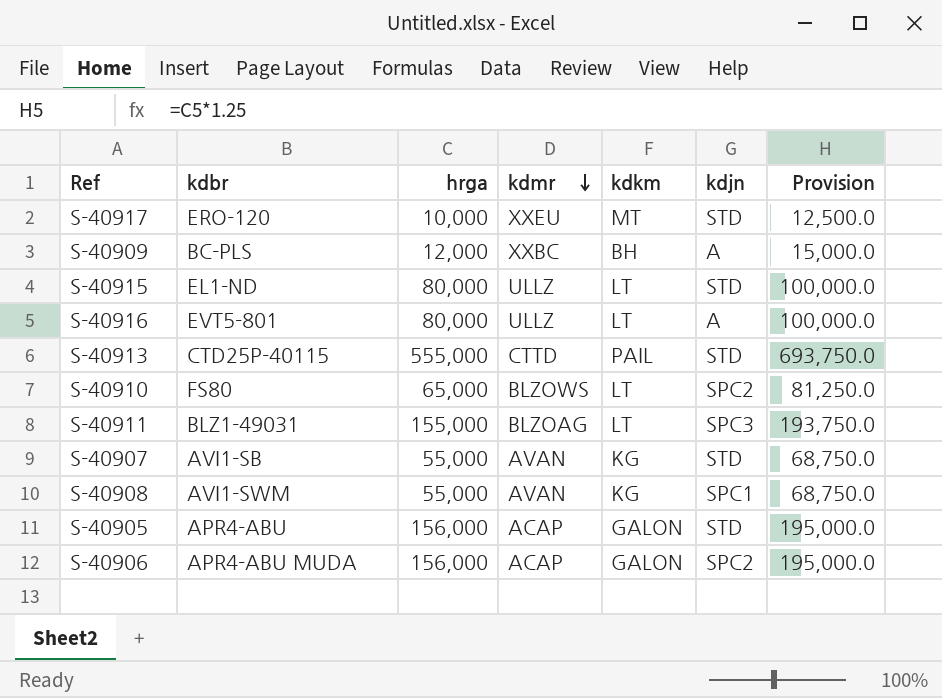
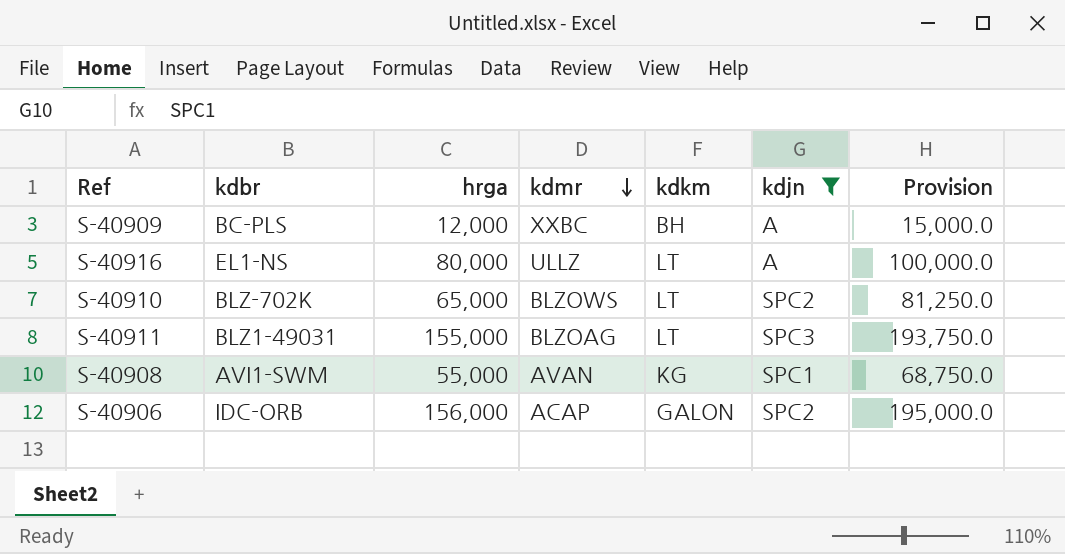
filter: none -> kdjn != STD
S-40916 | kdbr: EVT5-801 -> EL1-NS
S-40910 | kdbr: FS80 -> BLZ-702K
S-40906 | kdbr: APR4-ABU MUDA -> IDC-ORB

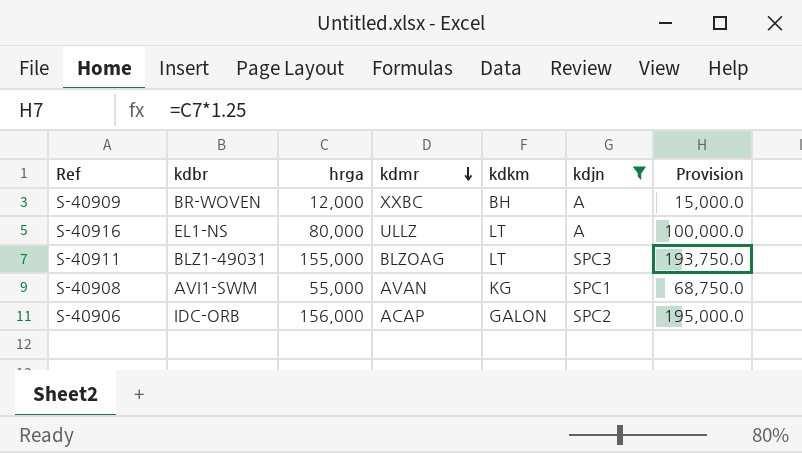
row S-40910: BLZ-702K | 65,000 | BLZOWS | LT | SPC2 | 81,250.0 -> none
S-40909 | kdbr: BC-PLS -> BR-WOVEN

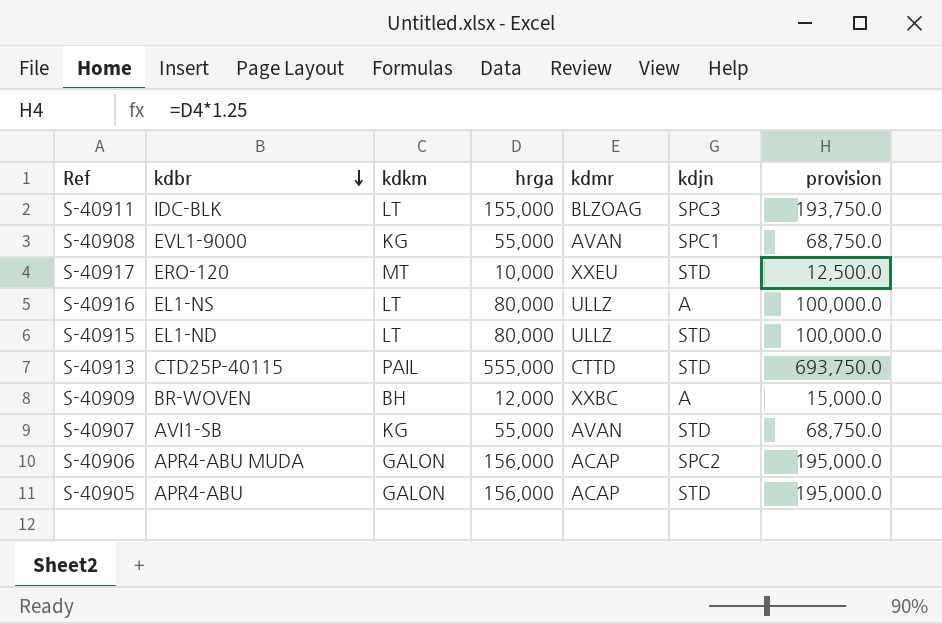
filter: kdjn != STD -> none
row order: kdmr descending -> kdbr descending
column kdkm | position: 5 -> 3
column name: Provision -> provision
S-40911 | kdbr: BLZ1-49031 -> IDC-BLK
S-40908 | kdbr: AVI1-SWM -> EVL1-9000
S-40906 | kdbr: IDC-ORB -> APR4-ABU MUDA

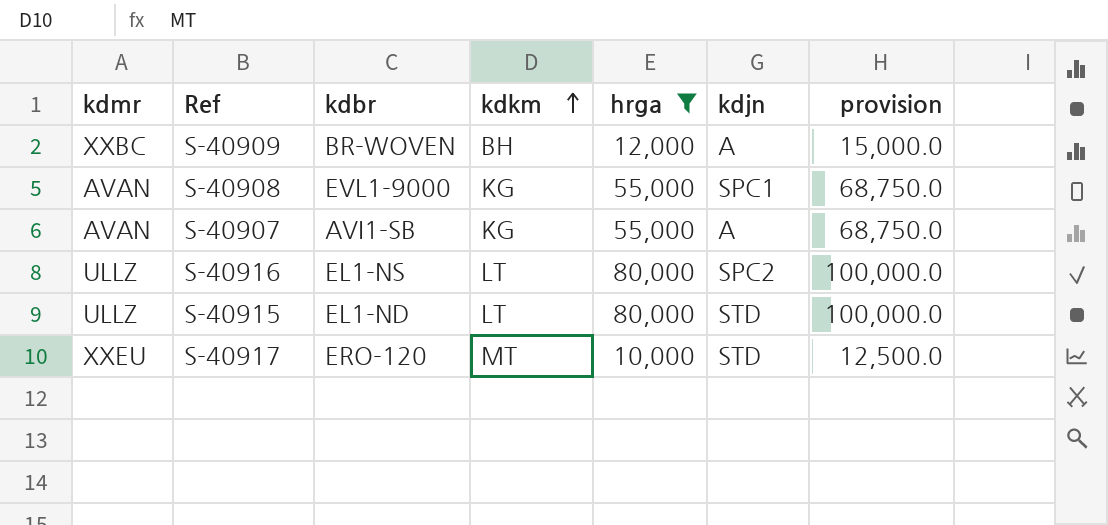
filter: none -> hrga <= 80,000
row order: kdbr descending -> kdkm ascending
column kdmr | position: 5 -> 1
S-40907 | kdjn: STD -> A
S-40916 | kdjn: A -> SPC2

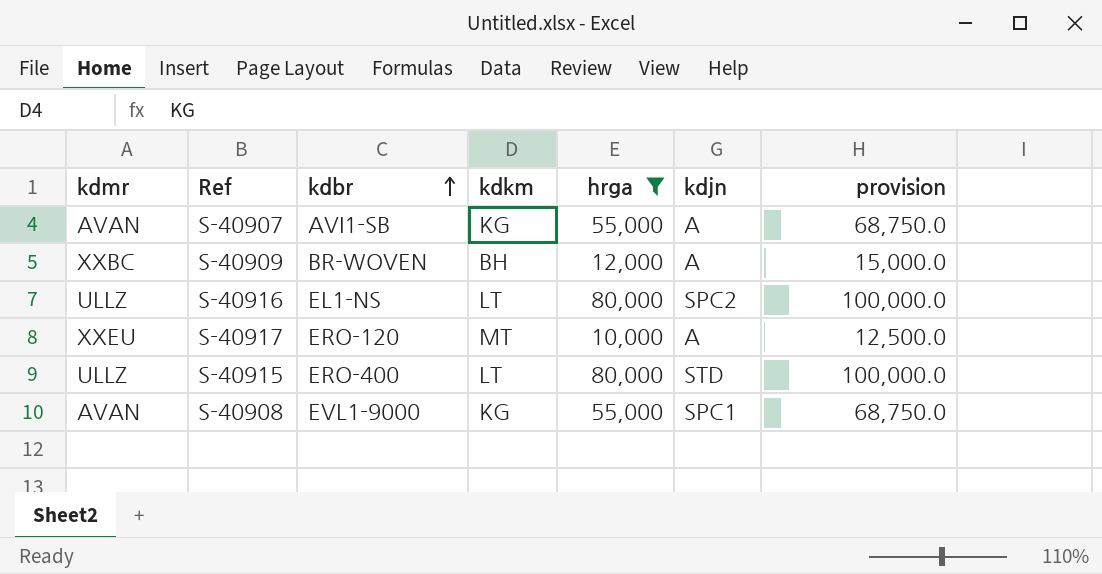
row order: kdkm ascending -> kdbr ascending
S-40917 | kdjn: STD -> A
S-40915 | kdbr: EL1-ND -> ERO-400

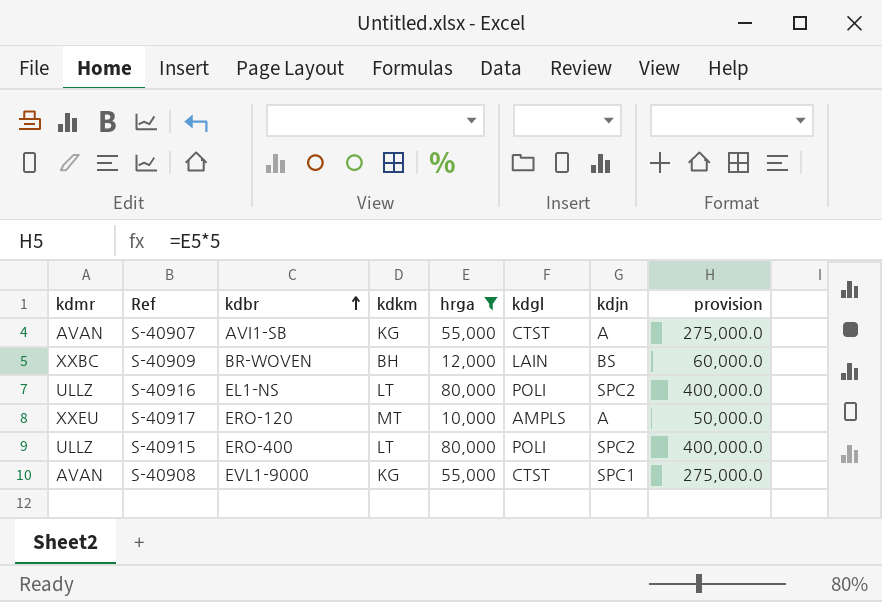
column kdgl | position: none -> 6
column provision | formula: [hrga] * 1.25 -> [hrga] * 5
S-40909 | kdjn: A -> BS
S-40915 | kdjn: STD -> SPC2

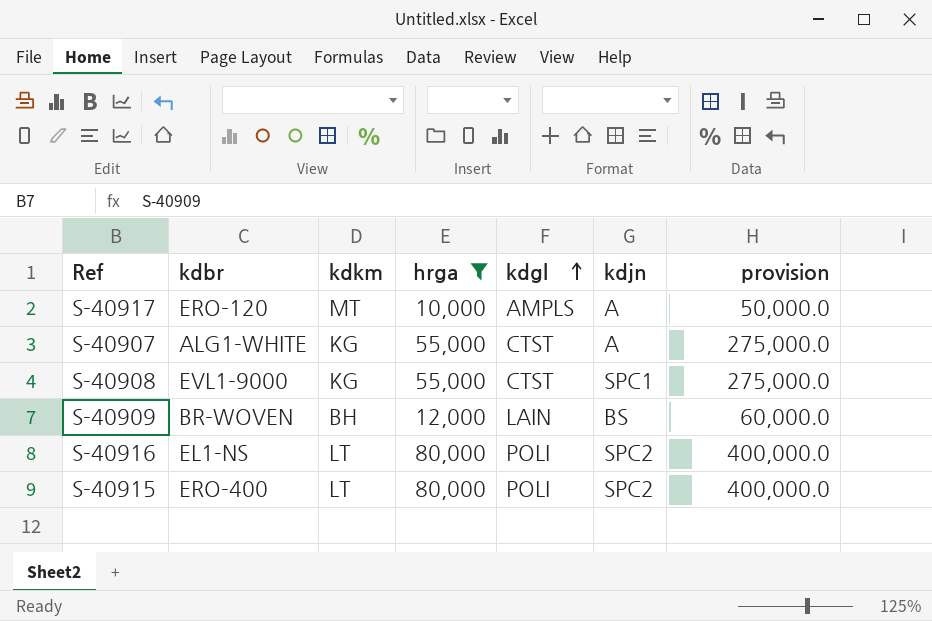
row order: kdbr ascending -> kdgl ascending
column kdmr | position: 1 -> none
S-40907 | kdbr: AVI1-SB -> ALG1-WHITE

